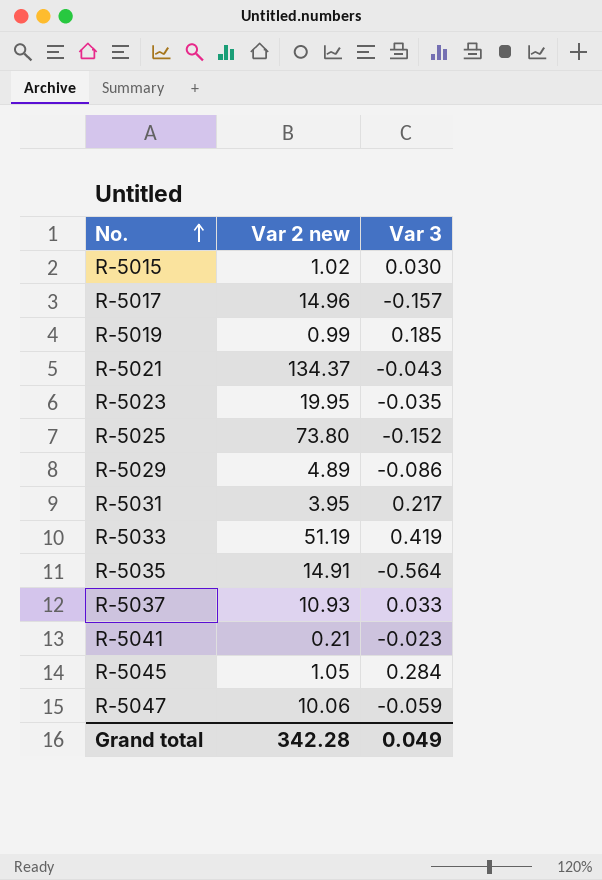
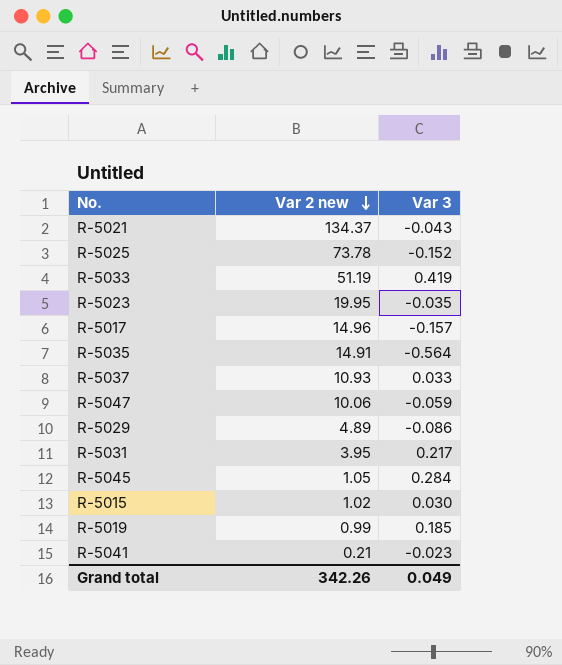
row order: No. ascending -> Var 2 new descending
R-5025 | Var 2 new: 73.80 -> 73.78
Grand total | Var 2 new: 342.28 -> 342.26

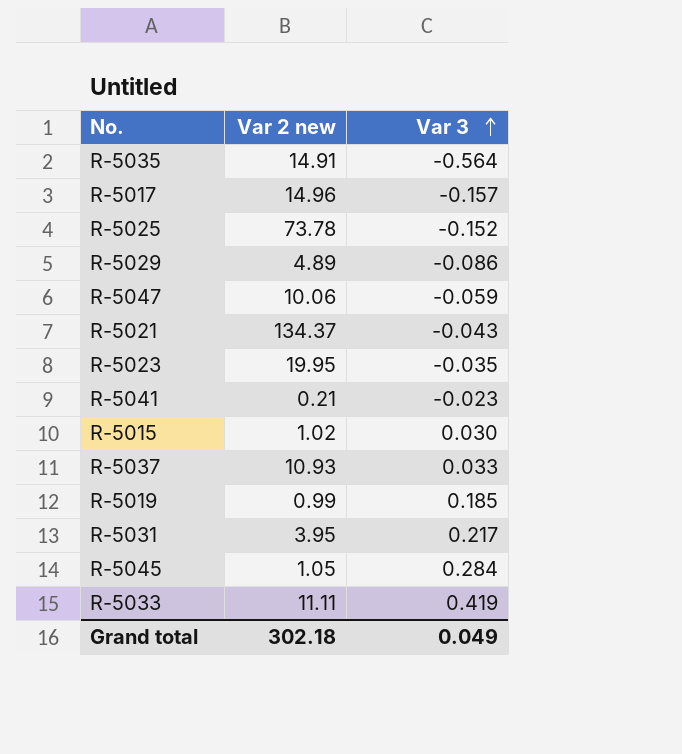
row order: Var 2 new descending -> Var 3 ascending
R-5033 | Var 2 new: 51.19 -> 11.11
Grand total | Var 2 new: 342.26 -> 302.18

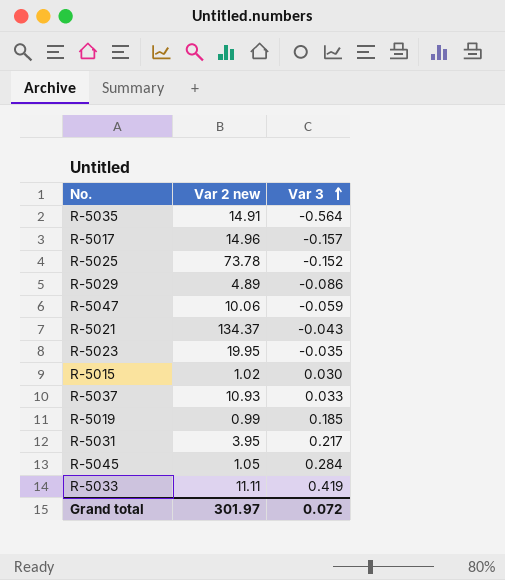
row R-5041: 0.21 | -0.023 -> none
Grand total | Var 2 new: 302.18 -> 301.97
Grand total | Var 3: 0.049 -> 0.072

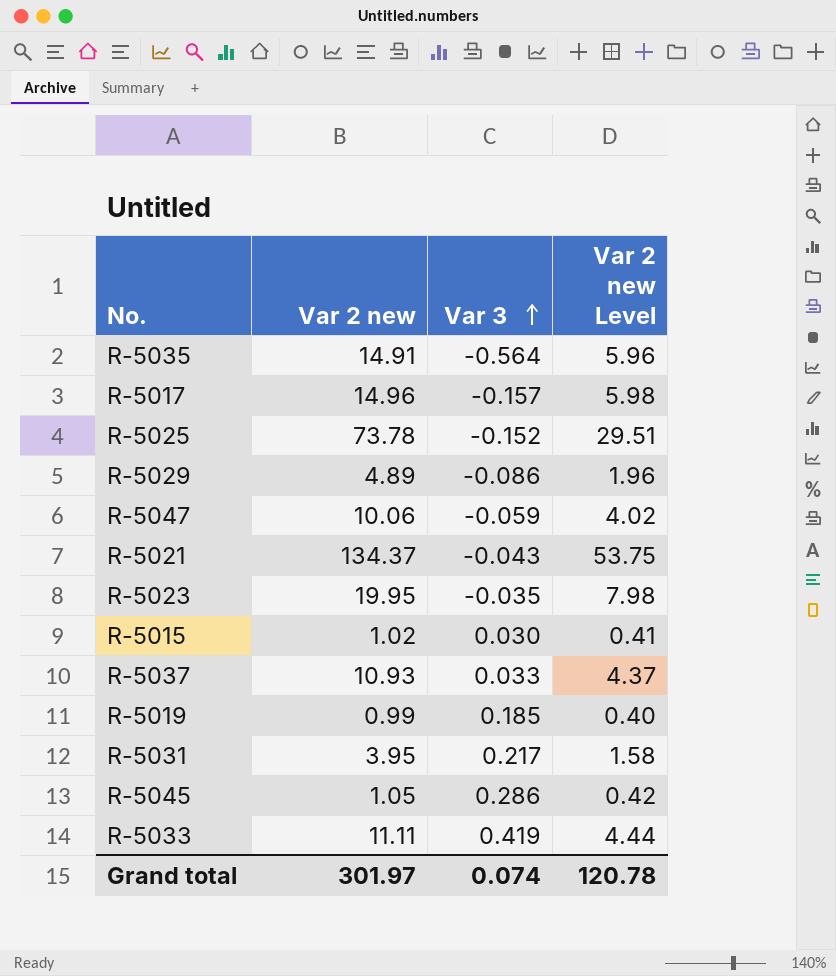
column Var 2 new Level | formula: none -> [Var 2 new] * 0.4
R-5045 | Var 3: 0.284 -> 0.286
Grand total | Var 3: 0.072 -> 0.074

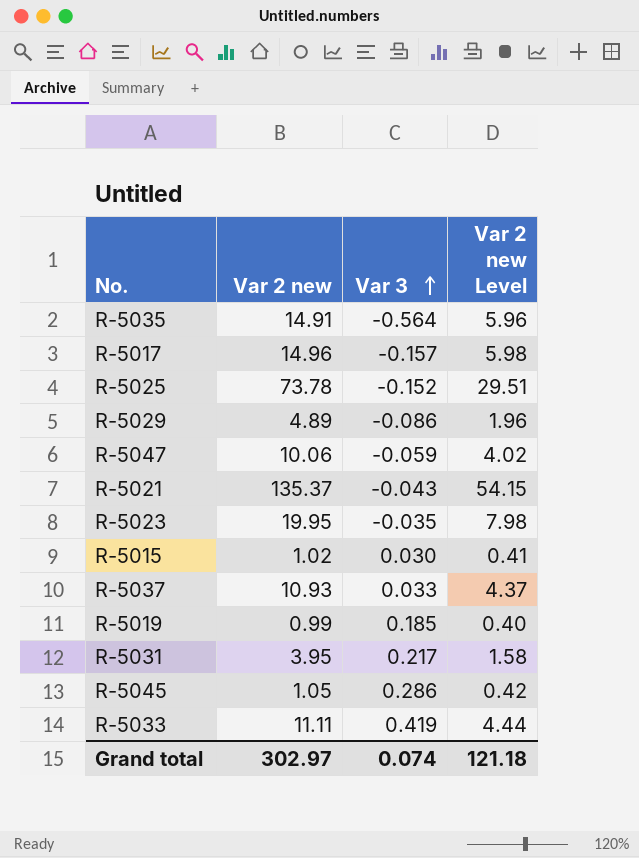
R-5021 | Var 2 new: 134.37 -> 135.37
R-5021 | Var 2 new Level: 53.75 -> 54.15
Grand total | Var 2 new: 301.97 -> 302.97
Grand total | Var 2 new Level: 120.78 -> 121.18

